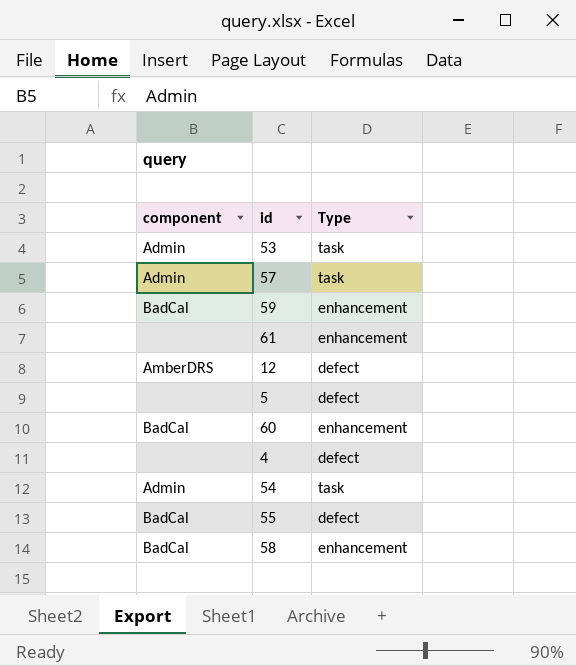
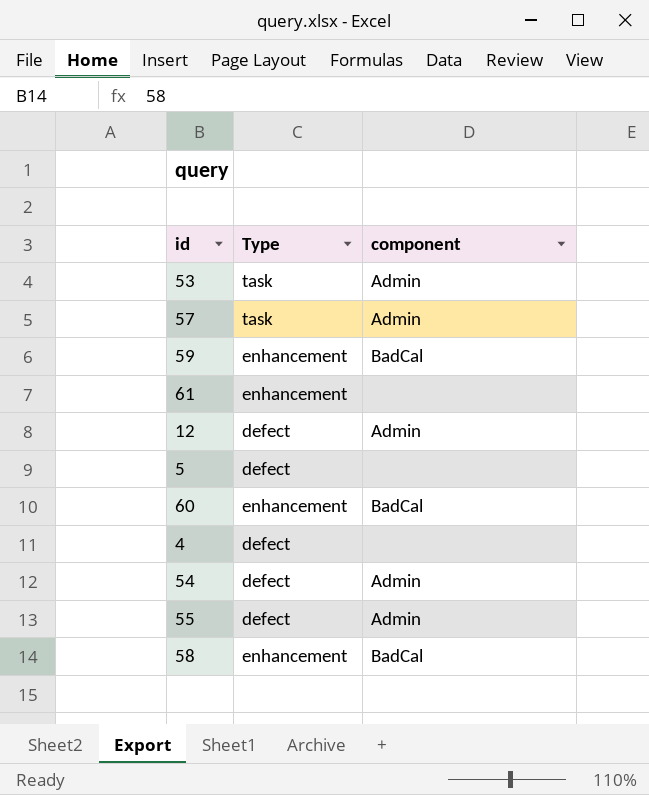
column component | position: 1 -> 3
12 | component: AmberDRS -> Admin
54 | Type: task -> defect
55 | component: BadCal -> Admin

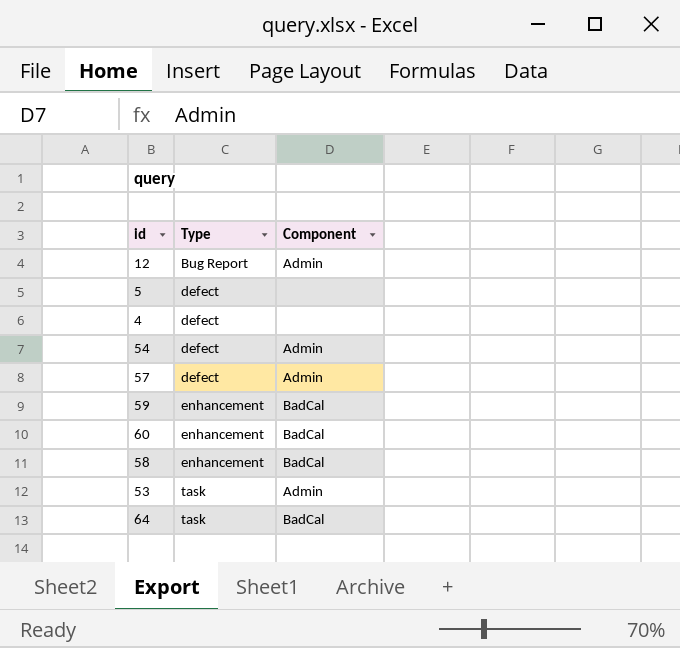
row order: none -> Type ascending
column name: component -> Component
row 61: enhancement | none -> none
row 55: defect | Admin -> none
12 | Type: defect -> Bug Report
57 | Type: task -> defect
row 64: none -> task | BadCal

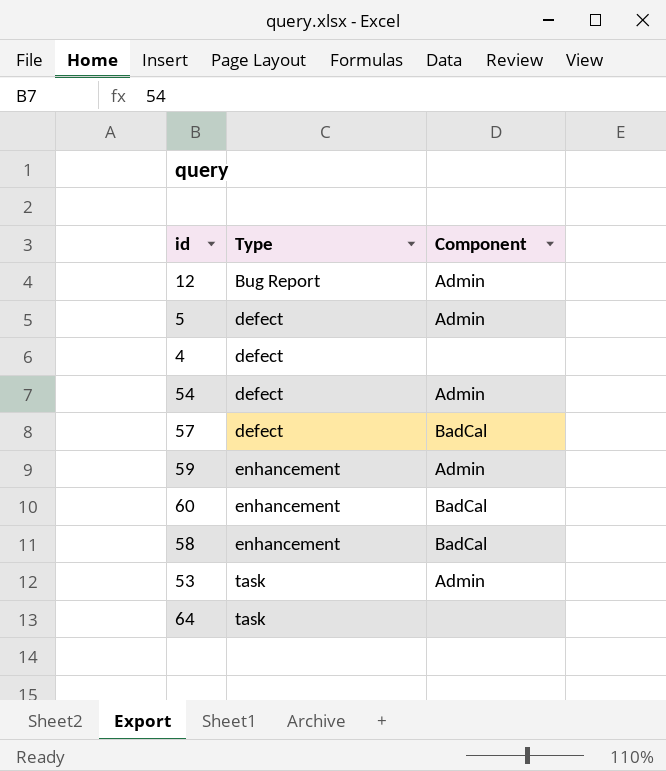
5 | Component: none -> Admin
57 | Component: Admin -> BadCal
59 | Component: BadCal -> Admin
64 | Component: BadCal -> none

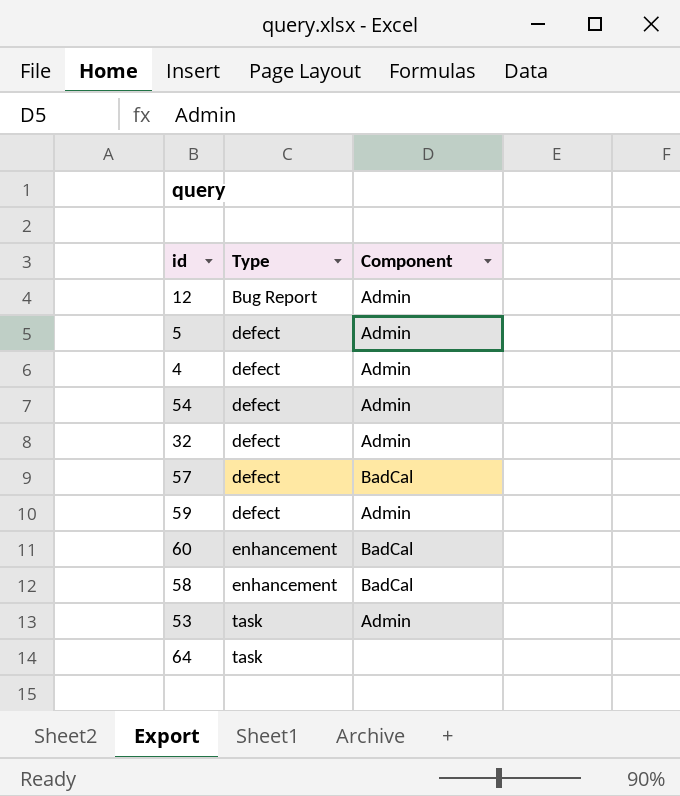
4 | Component: none -> Admin
row 32: none -> defect | Admin
59 | Type: enhancement -> defect

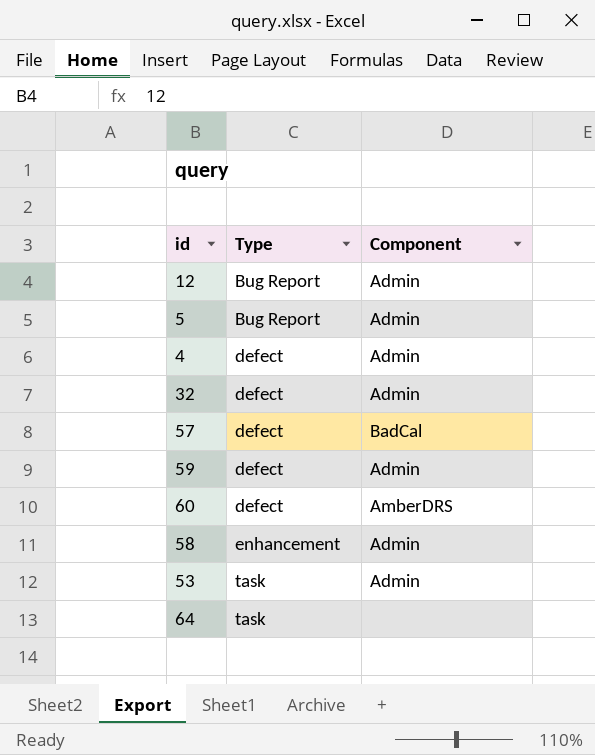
row 54: defect | Admin -> none
5 | Type: defect -> Bug Report
60 | Type: enhancement -> defect
60 | Component: BadCal -> AmberDRS
58 | Component: BadCal -> Admin

